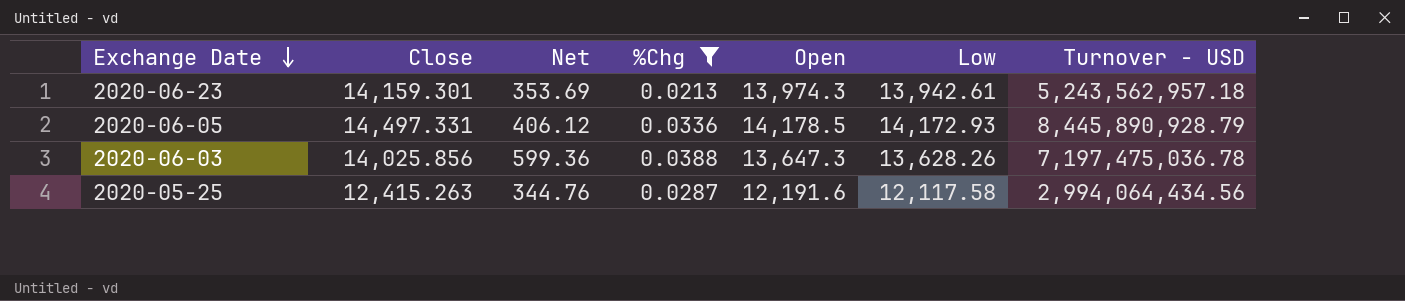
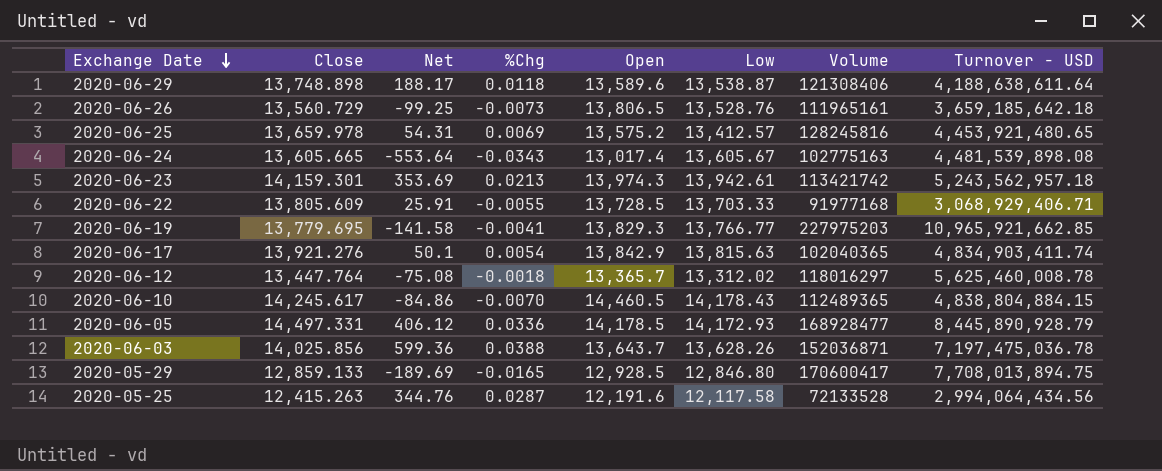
filter: %Chg >= 0.0213 -> none
column Volume | position: none -> 7
2020-06-03 | Open: 13,647.3 -> 13,643.7

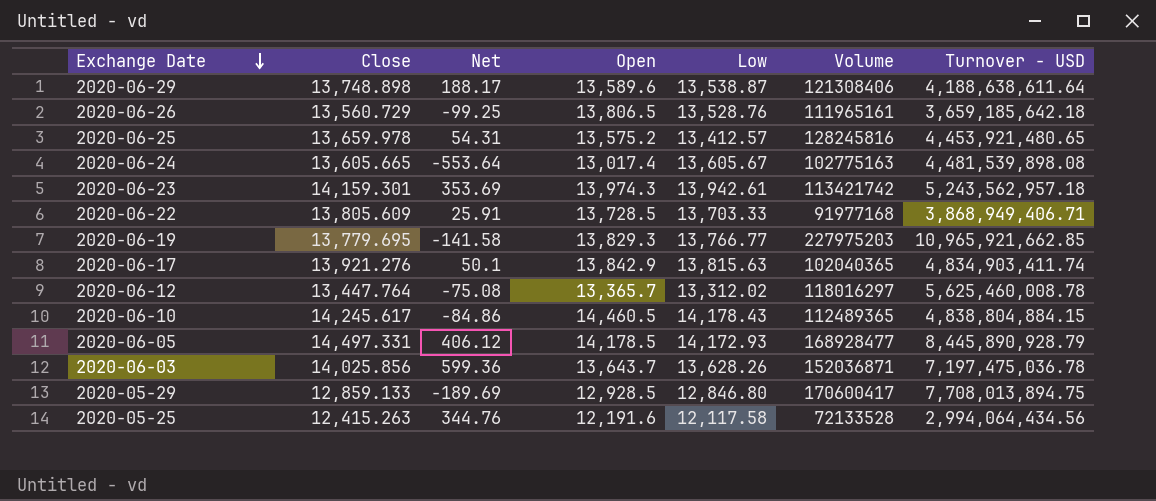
column %Chg | position: 4 -> none
2020-06-22 | Turnover - USD: 3,068,929,406.71 -> 3,868,949,406.71

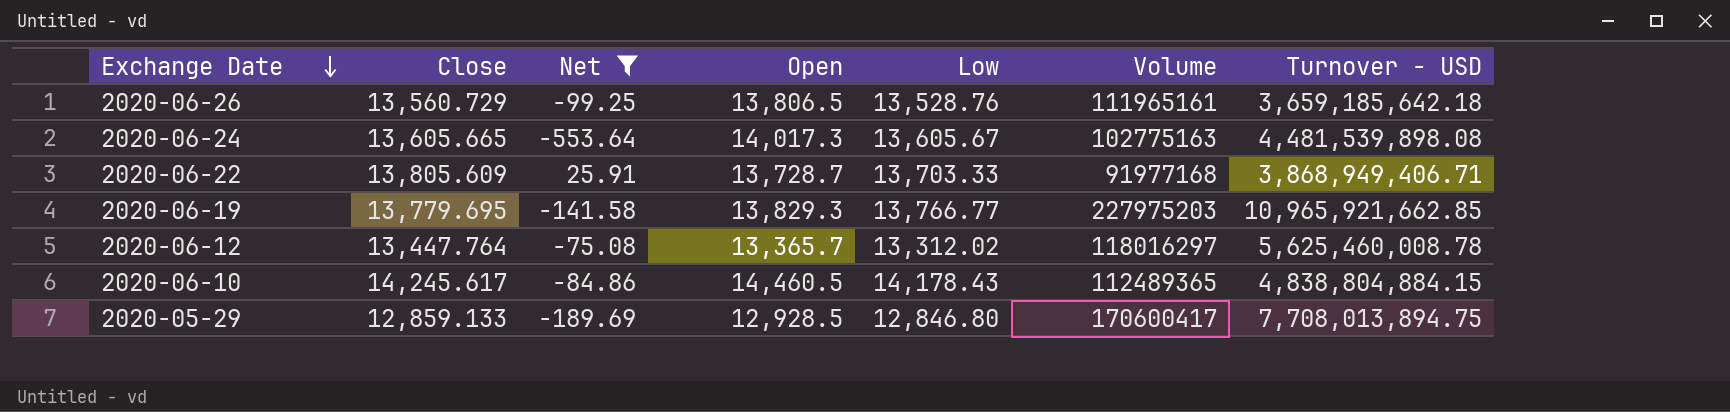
filter: none -> Net <= 25.91
2020-06-24 | Open: 13,017.4 -> 14,017.3
2020-06-22 | Open: 13,728.5 -> 13,728.7

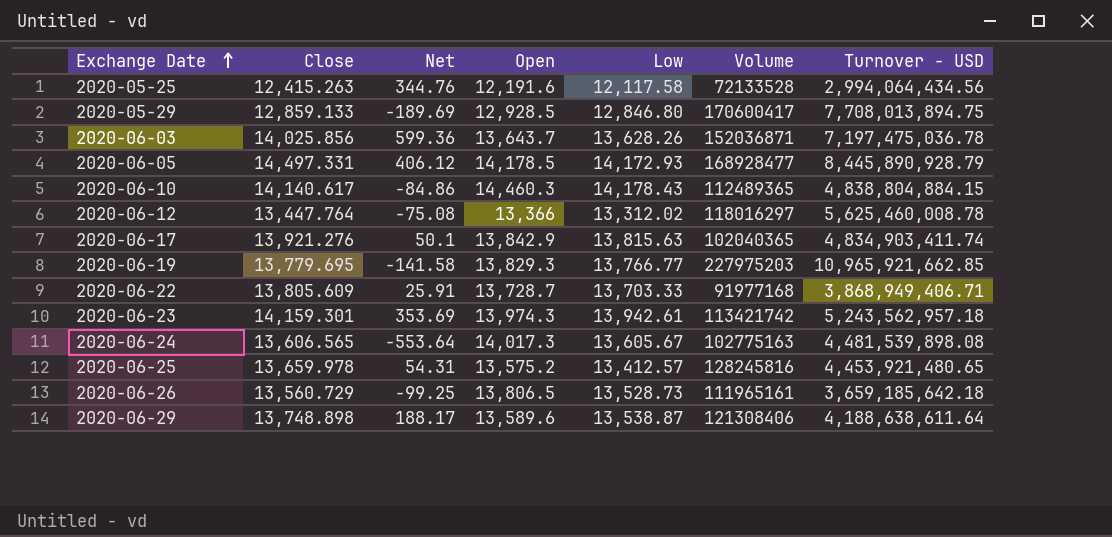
filter: Net <= 25.91 -> none
row order: Exchange Date descending -> Exchange Date ascending
2020-06-10 | Close: 14,245.617 -> 14,140.617
2020-06-10 | Open: 14,460.5 -> 14,460.3
2020-06-12 | Open: 13,365.7 -> 13,366
2020-06-24 | Close: 13,605.665 -> 13,606.565
2020-06-26 | Low: 13,528.76 -> 13,528.73

